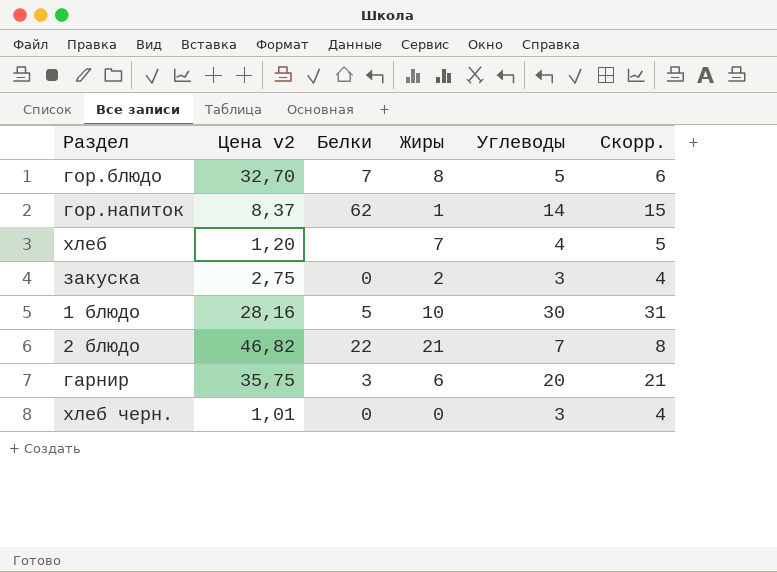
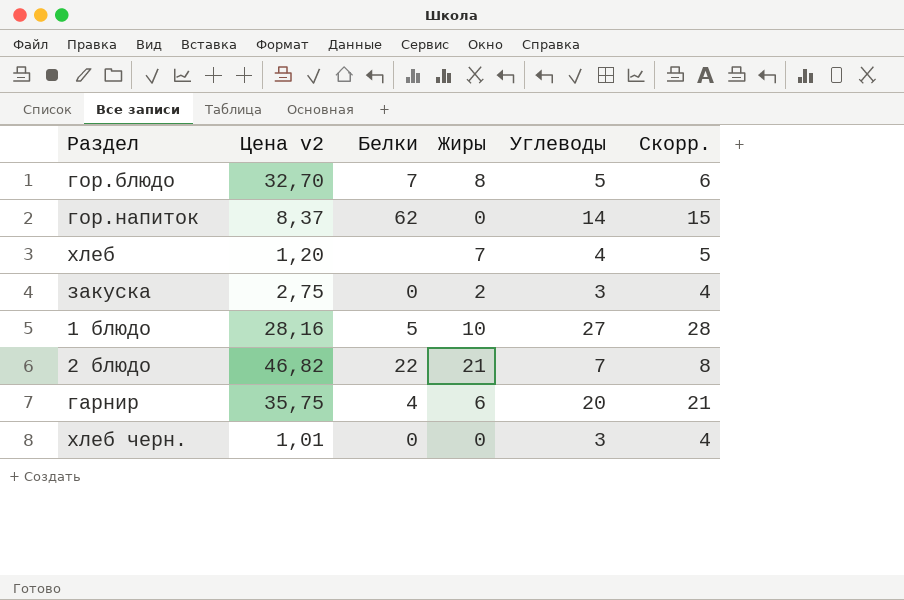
гор.напиток | Жиры: 1 -> 0
1 блюдо | Углеводы: 30 -> 27
1 блюдо | Скорр.: 31 -> 28
гарнир | Белки: 3 -> 4

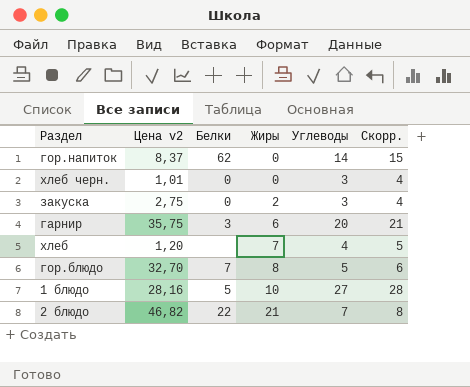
row order: none -> Жиры ascending
гарнир | Белки: 4 -> 3

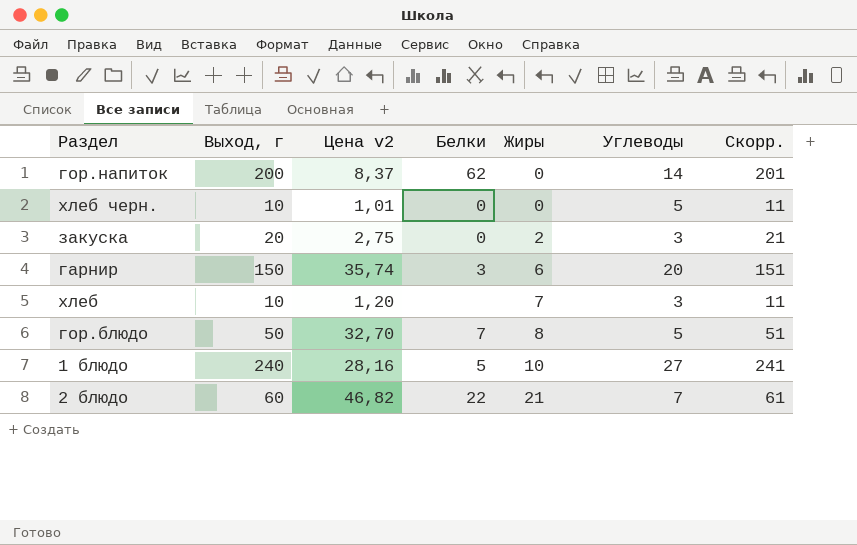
column Выход, г | position: none -> 2
column Скорр. | formula: [Углеводы] + 1 -> [Выход, г] + 1
хлеб черн. | Углеводы: 3 -> 5
гарнир | Цена v2: 35,75 -> 35,74
хлеб | Углеводы: 4 -> 3

